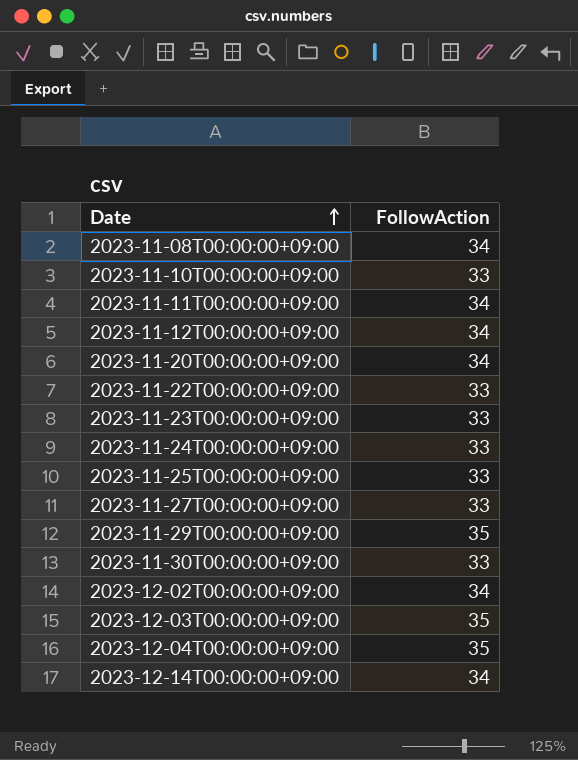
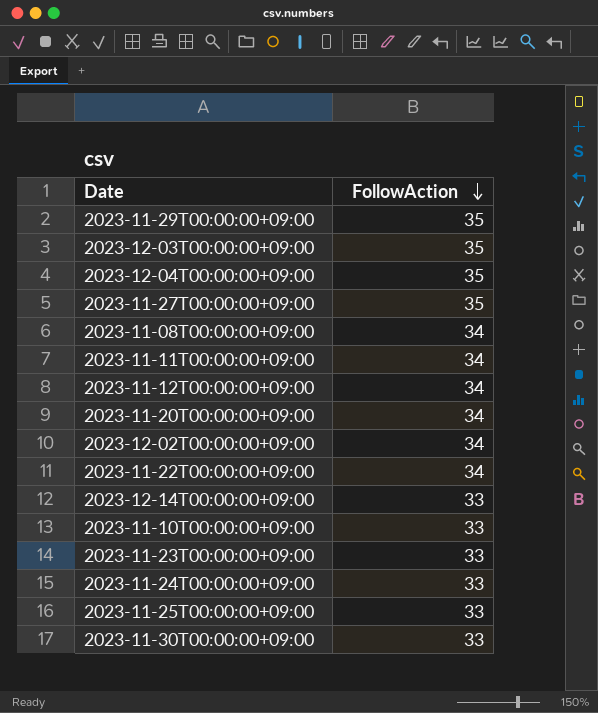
row order: Date ascending -> FollowAction descending
2023-11-27T00:00:00+09:00 | FollowAction: 33 -> 35
2023-11-22T00:00:00+09:00 | FollowAction: 33 -> 34
2023-12-14T00:00:00+09:00 | FollowAction: 34 -> 33

